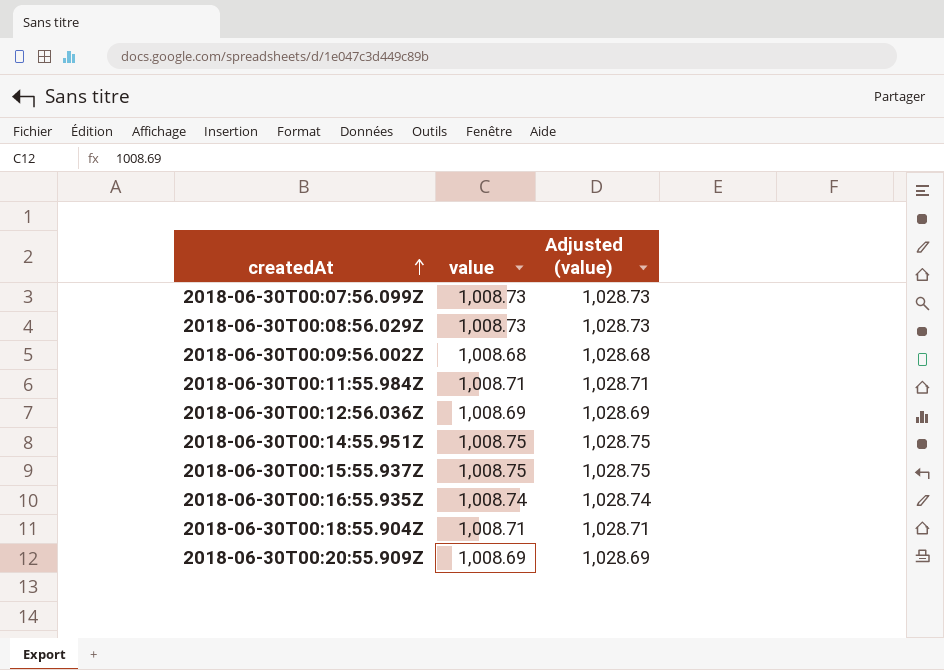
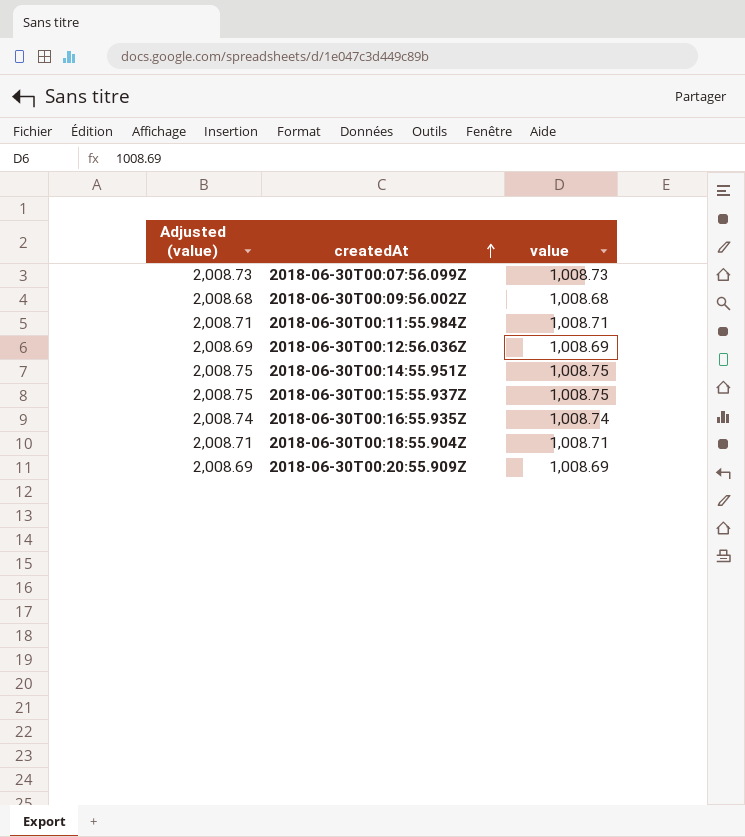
column Adjusted (value) | formula: [value] + 20 -> [value] + 1000
column Adjusted (value) | position: 3 -> 1
row 2018-06-30T00:08:56.029Z: 1,008.73 | 1,028.73 -> none

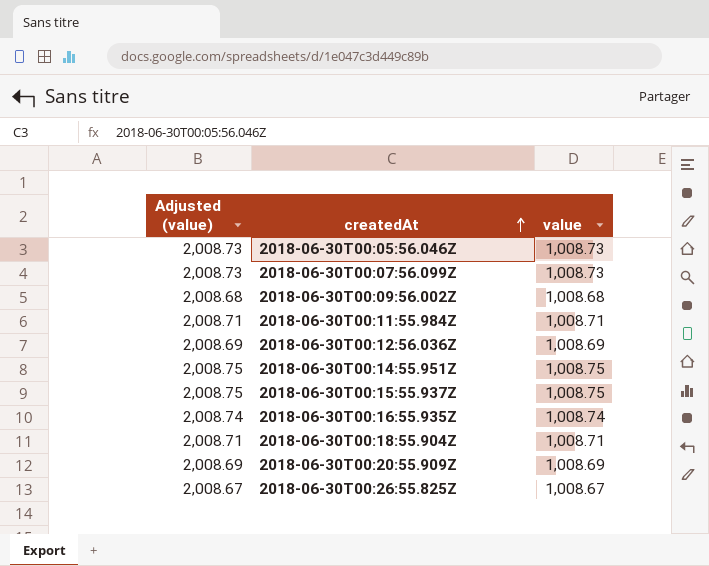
row 2018-06-30T00:05:56.046Z: none -> 2,008.73 | 1,008.73
row 2018-06-30T00:26:55.825Z: none -> 2,008.67 | 1,008.67

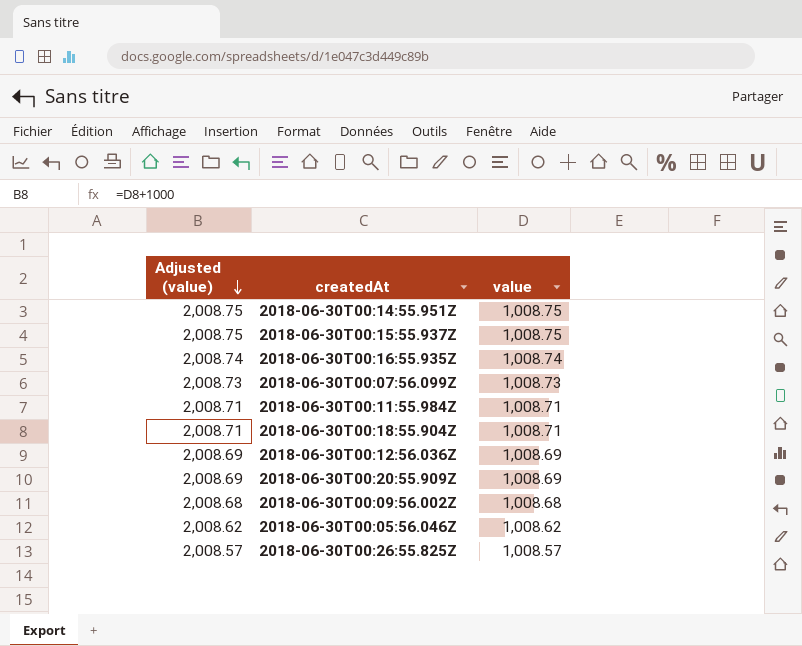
row order: createdAt ascending -> Adjusted (value) descending
2018-06-30T00:05:56.046Z | Adjusted (value): 2,008.73 -> 2,008.62
2018-06-30T00:05:56.046Z | value: 1,008.73 -> 1,008.62
2018-06-30T00:26:55.825Z | Adjusted (value): 2,008.67 -> 2,008.57
2018-06-30T00:26:55.825Z | value: 1,008.67 -> 1,008.57

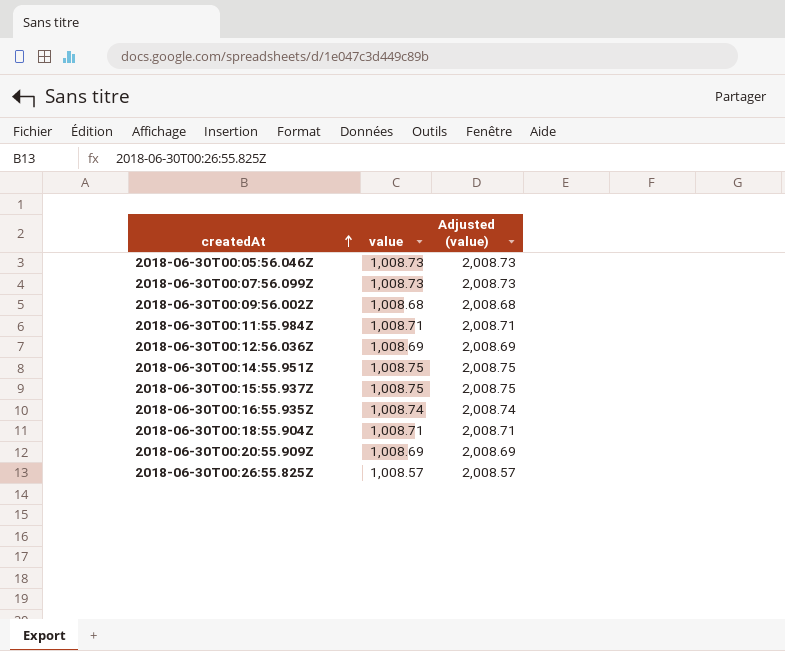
row order: Adjusted (value) descending -> createdAt ascending
column Adjusted (value) | position: 1 -> 3
2018-06-30T00:05:56.046Z | value: 1,008.62 -> 1,008.73
2018-06-30T00:05:56.046Z | Adjusted (value): 2,008.62 -> 2,008.73

